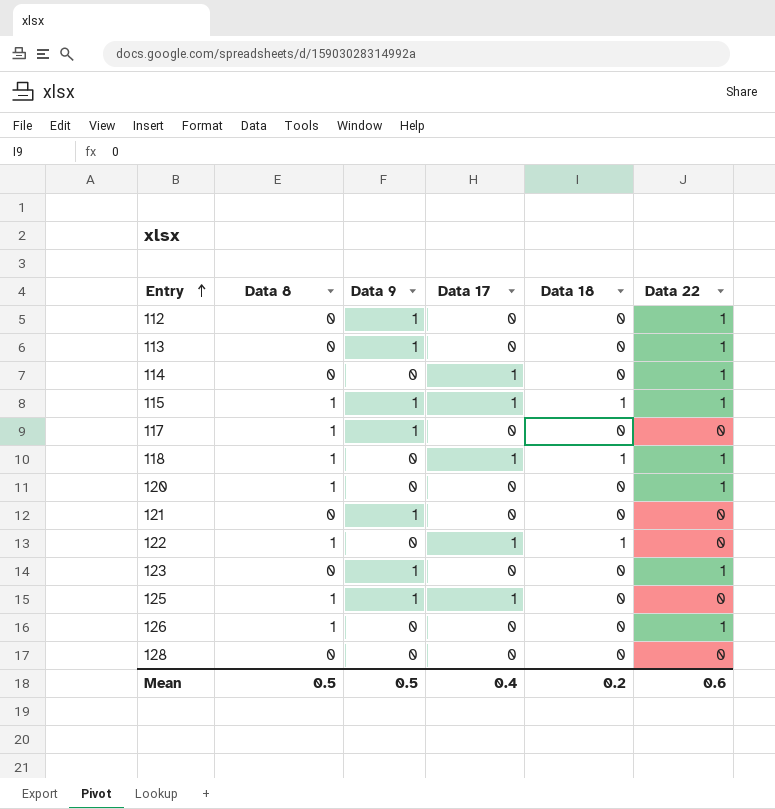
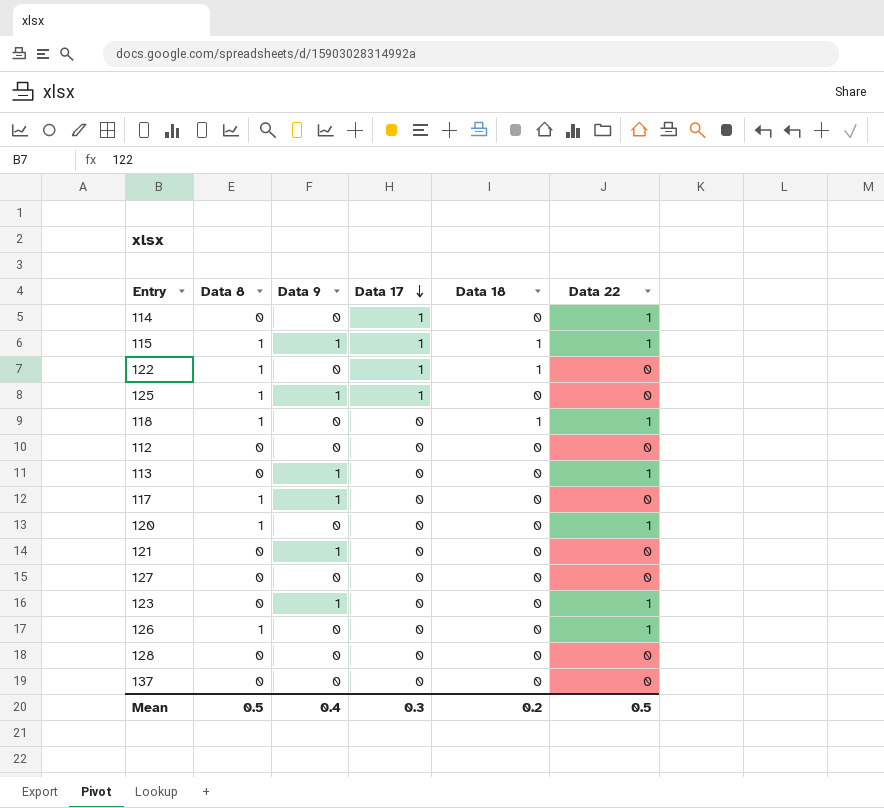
row order: Entry ascending -> Data 17 descending
118 | Data 17: 1 -> 0
112 | Data 9: 1 -> 0
112 | Data 22: 1 -> 0
row 127: none -> 0 | 0 | 0 | 0 | 0
row 137: none -> 0 | 0 | 0 | 0 | 0
Mean | Data 9: 0.5 -> 0.4
Mean | Data 17: 0.4 -> 0.3
Mean | Data 22: 0.6 -> 0.5

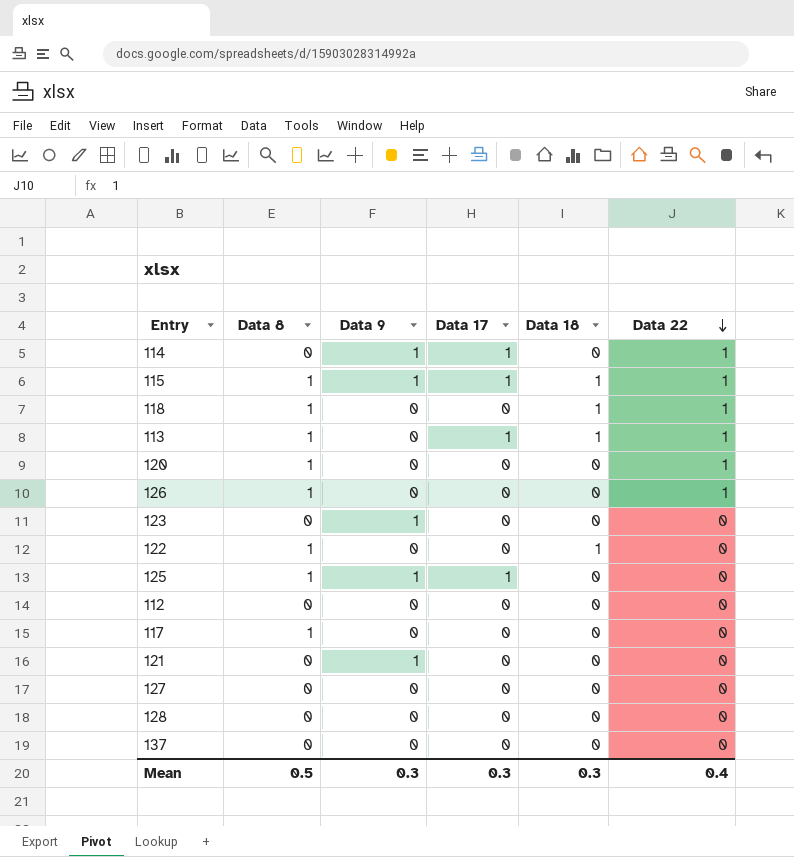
row order: Data 17 descending -> Data 22 descending
114 | Data 9: 0 -> 1
113 | Data 8: 0 -> 1
113 | Data 9: 1 -> 0
113 | Data 17: 0 -> 1
113 | Data 18: 0 -> 1
123 | Data 22: 1 -> 0
122 | Data 17: 1 -> 0
117 | Data 9: 1 -> 0
Mean | Data 9: 0.4 -> 0.3
Mean | Data 18: 0.2 -> 0.3
Mean | Data 22: 0.5 -> 0.4

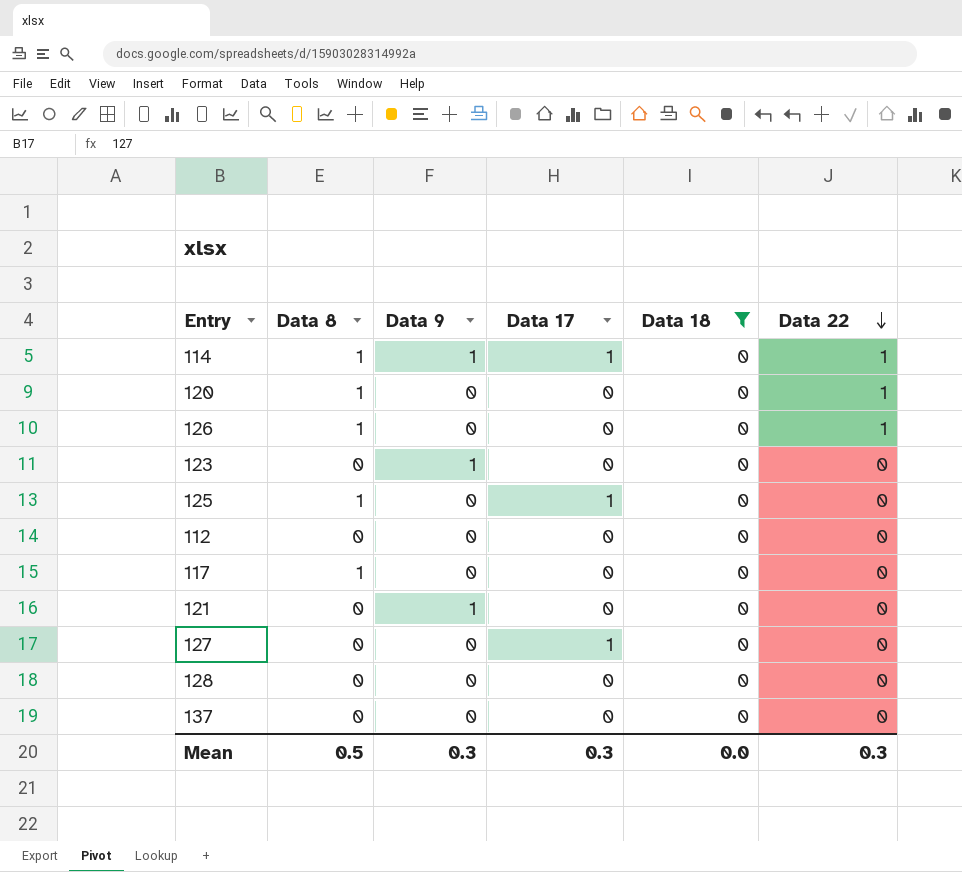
filter: none -> Data 18 = 0
114 | Data 8: 0 -> 1
125 | Data 9: 1 -> 0
127 | Data 17: 0 -> 1
Mean | Data 18: 0.3 -> 0.0
Mean | Data 22: 0.4 -> 0.3

